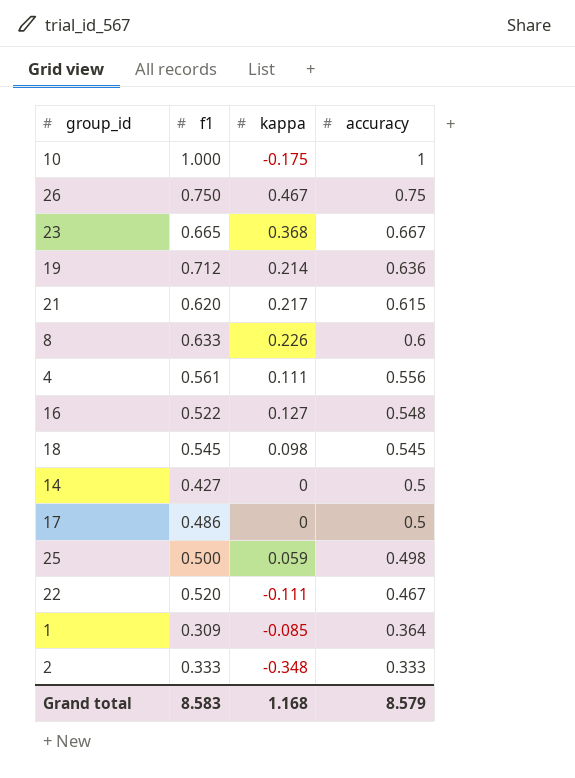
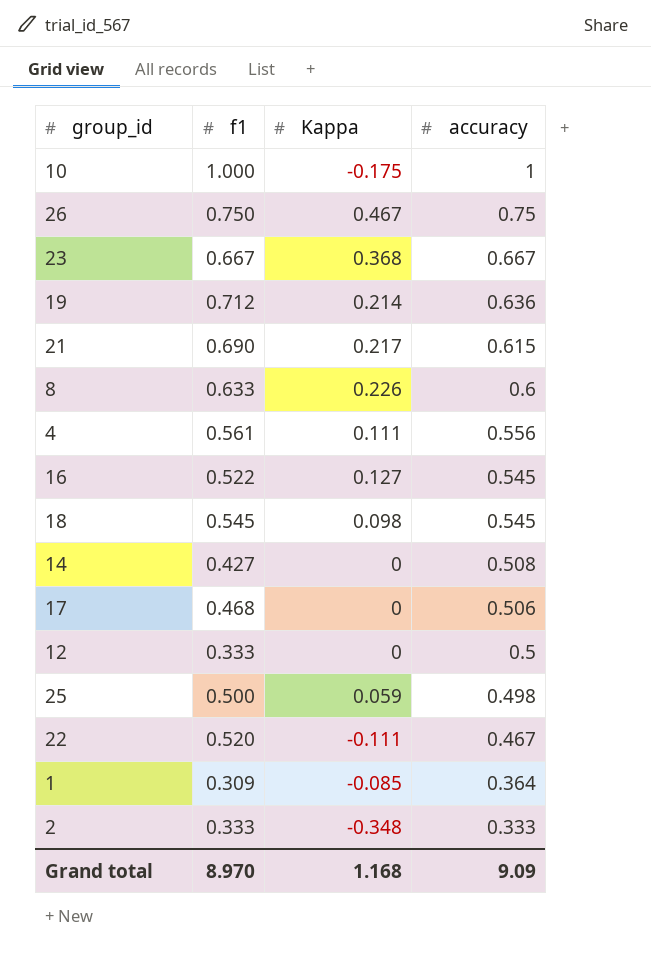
column name: kappa -> Kappa
23 | f1: 0.665 -> 0.667
21 | f1: 0.620 -> 0.690
16 | accuracy: 0.548 -> 0.545
14 | accuracy: 0.5 -> 0.508
17 | f1: 0.486 -> 0.468
17 | accuracy: 0.5 -> 0.506
row 12: none -> 0.333 | 0 | 0.5
Grand total | f1: 8.583 -> 8.970
Grand total | accuracy: 8.579 -> 9.09

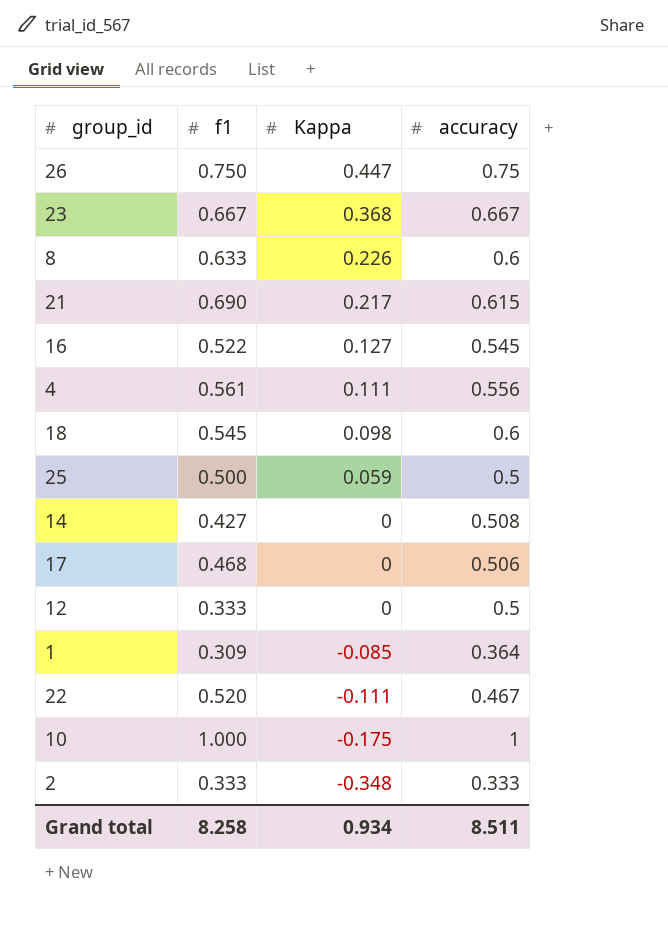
row order: accuracy descending -> Kappa descending
row 19: 0.712 | 0.214 | 0.636 -> none
26 | Kappa: 0.467 -> 0.447
18 | accuracy: 0.545 -> 0.6
25 | accuracy: 0.498 -> 0.5
Grand total | f1: 8.970 -> 8.258
Grand total | Kappa: 1.168 -> 0.934
Grand total | accuracy: 9.09 -> 8.511

